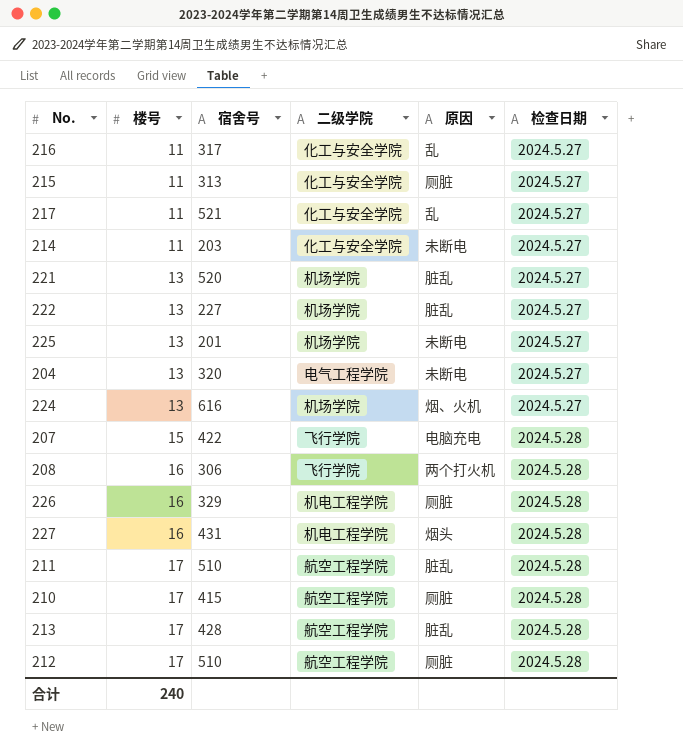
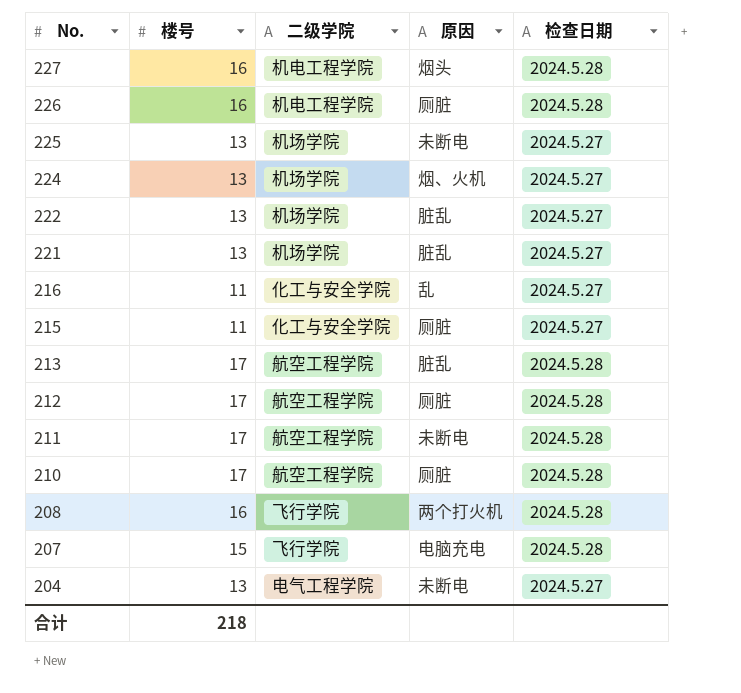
row order: 楼号 ascending -> No. descending
column 宿舍号 | position: 3 -> none
row 217: 11 | 521 | 化工与安全学院 | 乱 | 2024.5.27 -> none
row 214: 11 | 203 | 化工与安全学院 | 未断电 | 2024.5.27 -> none
211 | 原因: 脏乱 -> 未断电
合计 | 楼号: 240 -> 218

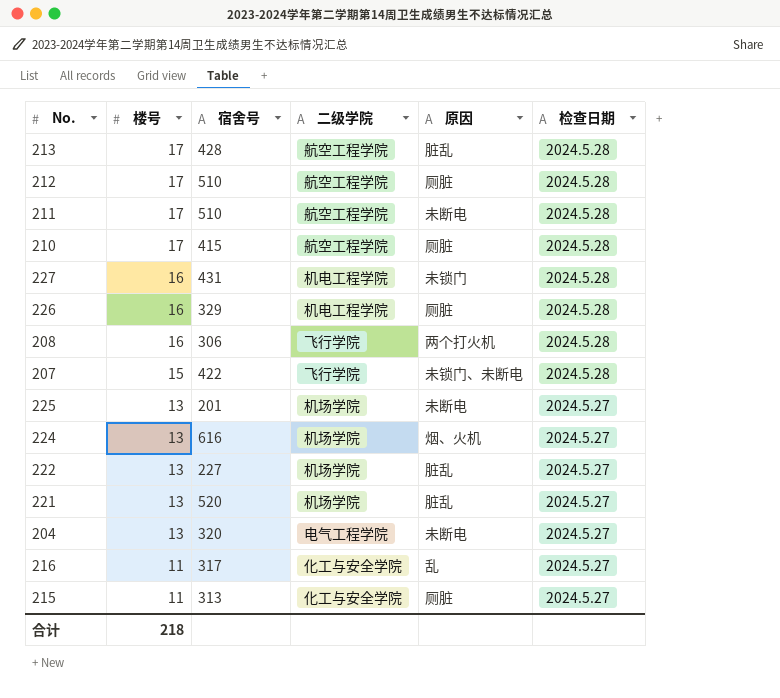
row order: No. descending -> 楼号 descending
column 宿舍号 | position: none -> 3
227 | 原因: 烟头 -> 未锁门
207 | 原因: 电脑充电 -> 未锁门、未断电

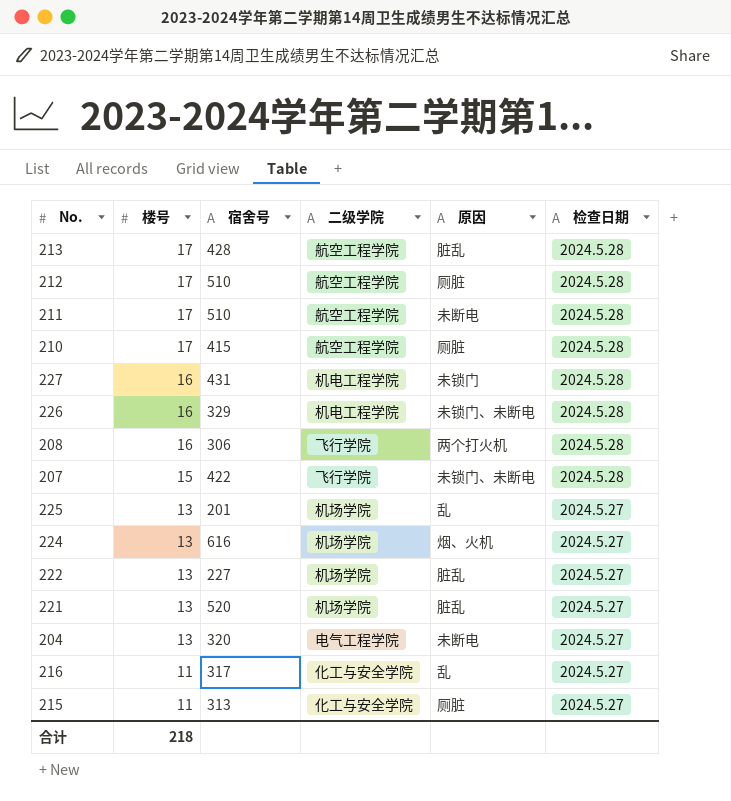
226 | 原因: 厕脏 -> 未锁门、未断电
225 | 原因: 未断电 -> 乱

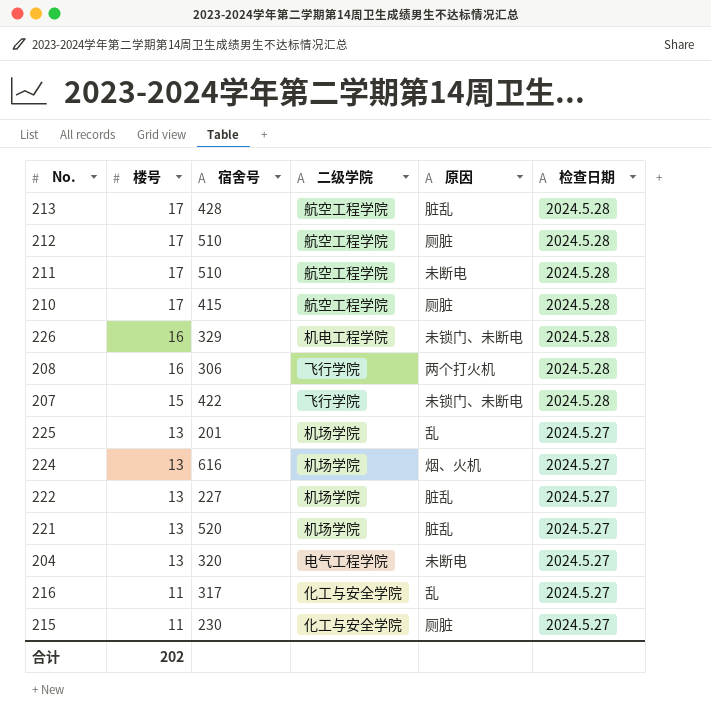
row 227: 16 | 431 | 机电工程学院 | 未锁门 | 2024.5.28 -> none
215 | 宿舍号: 313 -> 230
合计 | 楼号: 218 -> 202

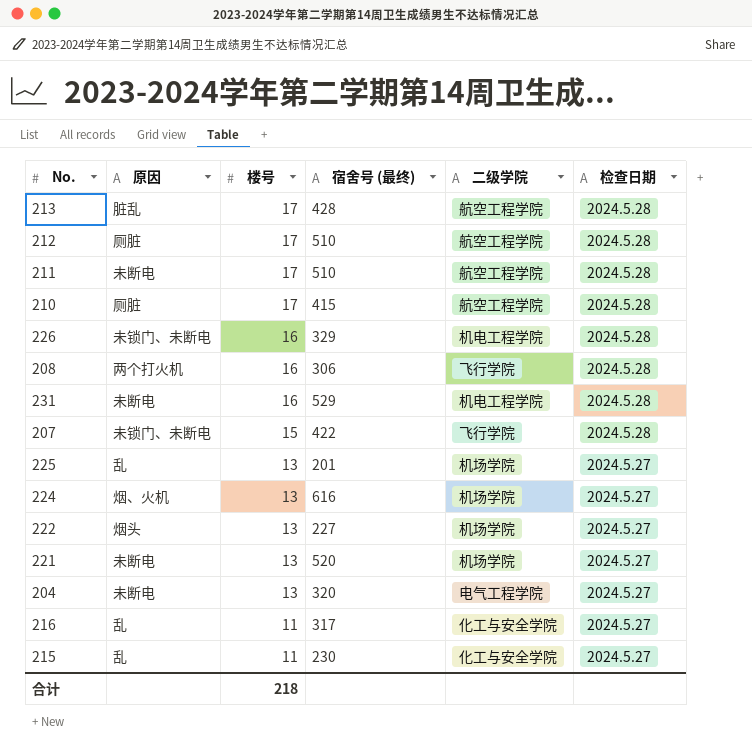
column 原因 | position: 5 -> 2
column name: 宿舍号 -> 宿舍号 (最终)
row 231: none -> 未断电 | 16 | 529 | 机电工程学院 | 2024.5.28
222 | 原因: 脏乱 -> 烟头
221 | 原因: 脏乱 -> 未断电
215 | 原因: 厕脏 -> 乱
合计 | 楼号: 202 -> 218

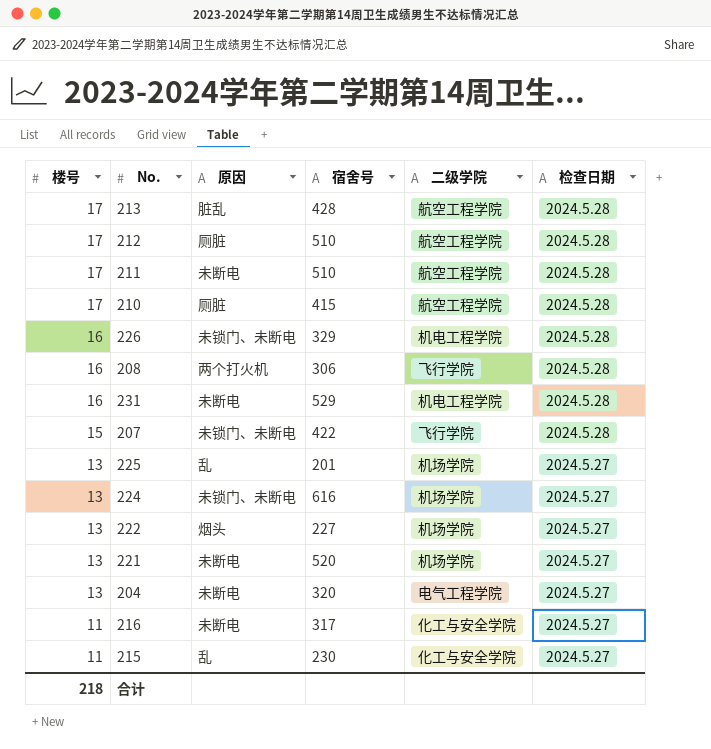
column 楼号 | position: 3 -> 1
column name: 宿舍号 (最终) -> 宿舍号
224 | 原因: 烟、火机 -> 未锁门、未断电
216 | 原因: 乱 -> 未断电

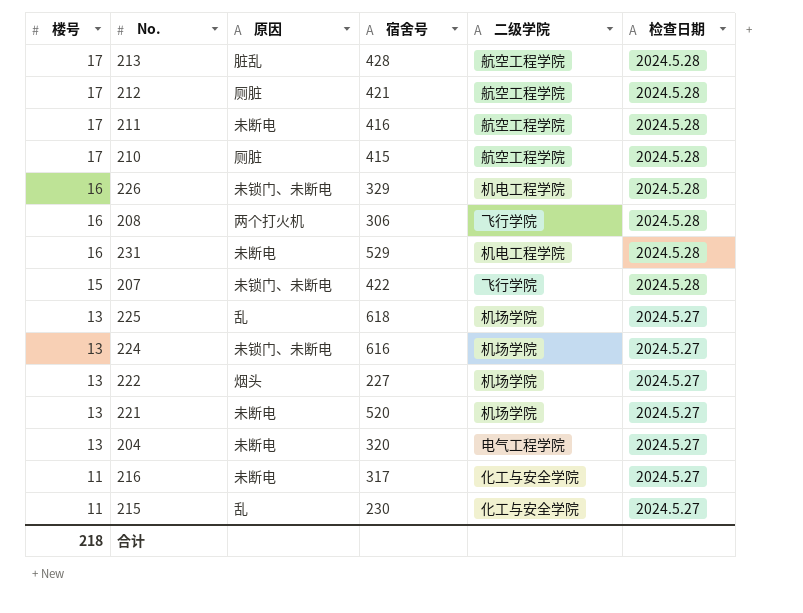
212 | 宿舍号: 510 -> 421
211 | 宿舍号: 510 -> 416
225 | 宿舍号: 201 -> 618

